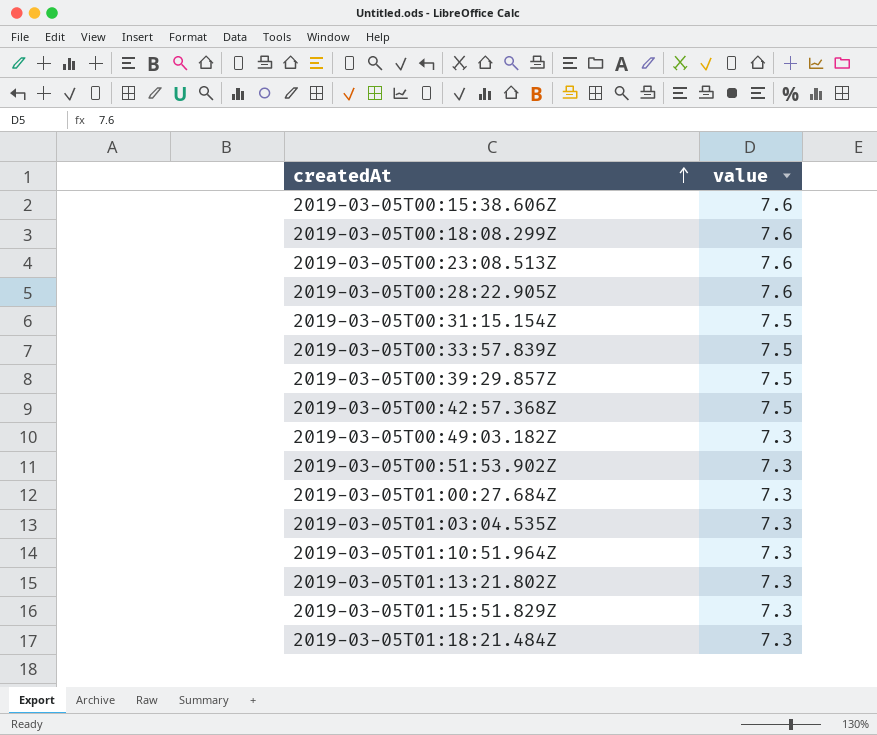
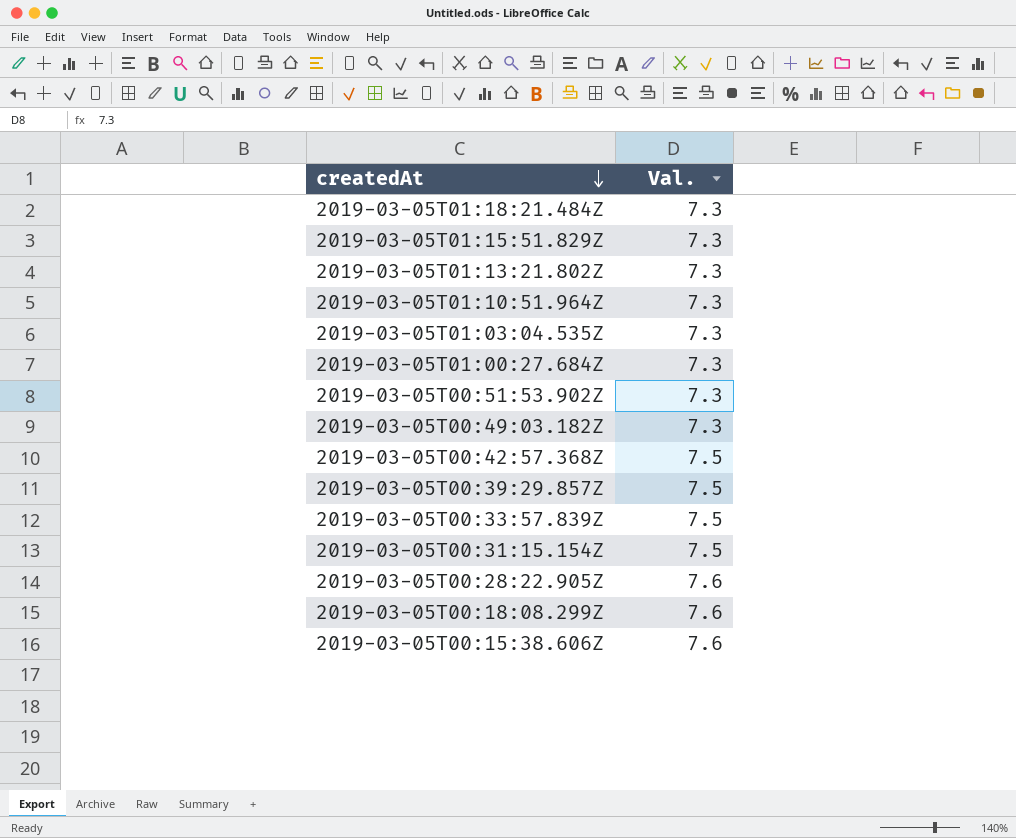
row order: createdAt ascending -> createdAt descending
column name: value -> Val.
row 2019-03-05T00:23:08.513Z: 7.6 -> none

